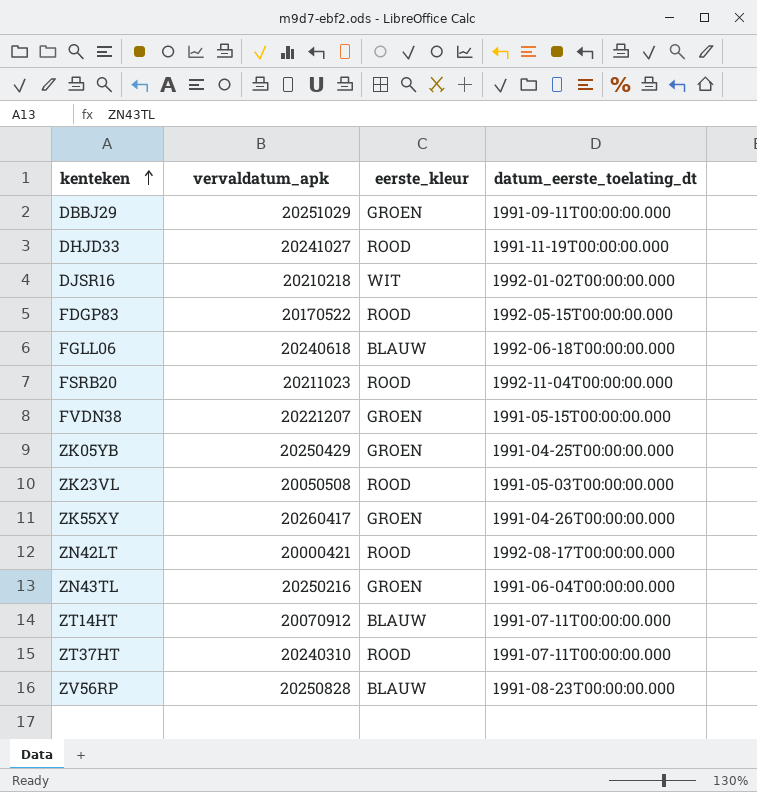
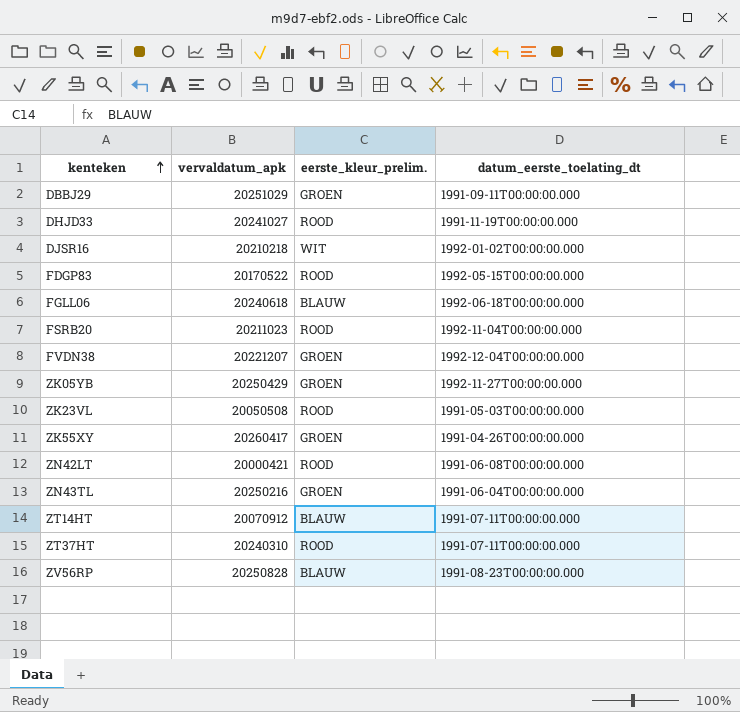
column name: eerste_kleur -> eerste_kleur_prelim.
FVDN38 | datum_eerste_toelating_dt: 1991-05-15T00:00:00.000 -> 1992-12-04T00:00:00.000
ZK05YB | datum_eerste_toelating_dt: 1991-04-25T00:00:00.000 -> 1992-11-27T00:00:00.000
ZN42LT | datum_eerste_toelating_dt: 1992-08-17T00:00:00.000 -> 1991-06-08T00:00:00.000

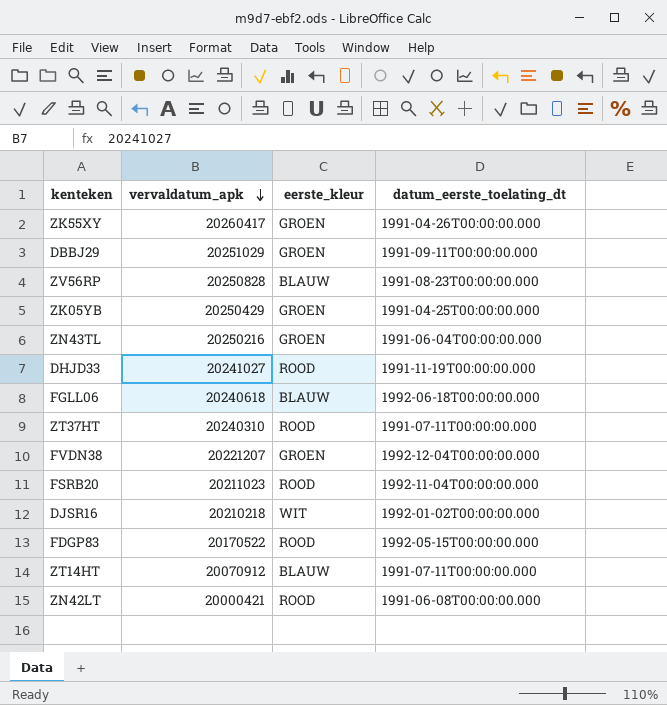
row order: kenteken ascending -> vervaldatum_apk descending
column name: eerste_kleur_prelim. -> eerste_kleur
row ZK23VL: 20050508 | ROOD | 1991-05-03T00:00:00.000 -> none
ZK05YB | datum_eerste_toelating_dt: 1992-11-27T00:00:00.000 -> 1991-04-25T00:00:00.000

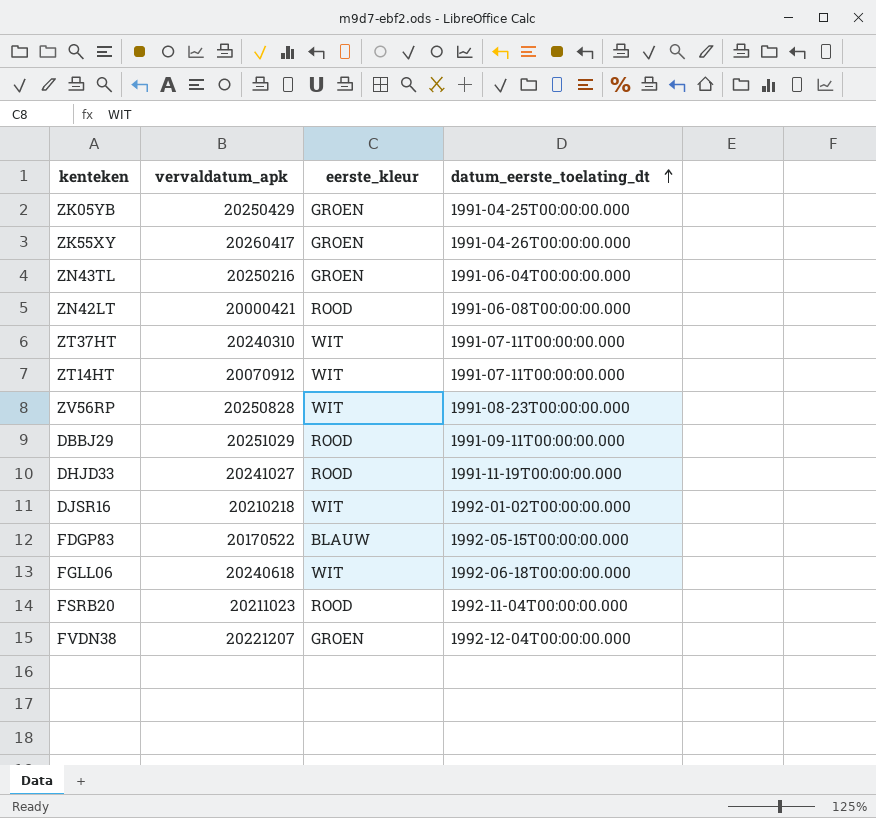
row order: vervaldatum_apk descending -> datum_eerste_toelating_dt ascending
ZT37HT | eerste_kleur: ROOD -> WIT
ZT14HT | eerste_kleur: BLAUW -> WIT
ZV56RP | eerste_kleur: BLAUW -> WIT
DBBJ29 | eerste_kleur: GROEN -> ROOD
FDGP83 | eerste_kleur: ROOD -> BLAUW
FGLL06 | eerste_kleur: BLAUW -> WIT

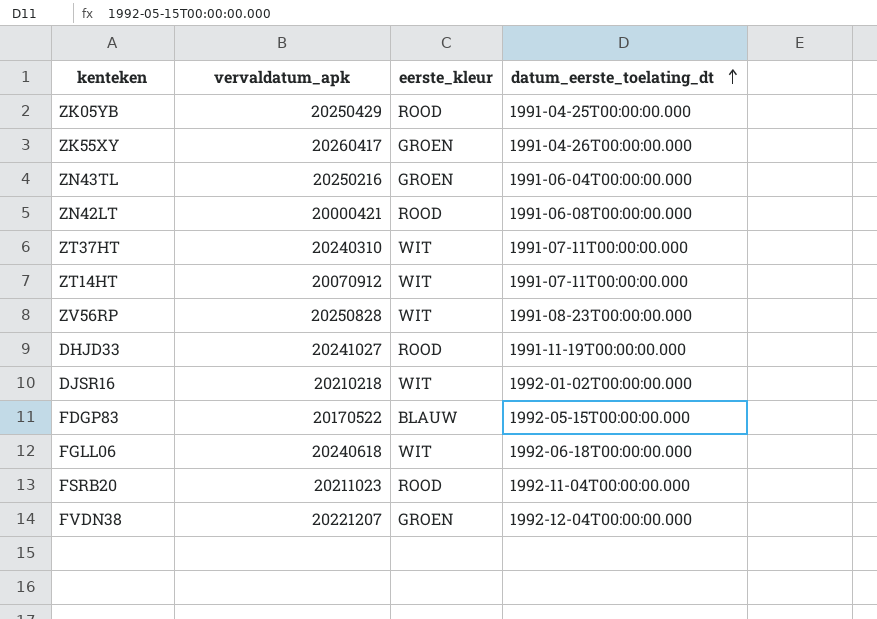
row DBBJ29: 20251029 | ROOD | 1991-09-11T00:00:00.000 -> none
ZK05YB | eerste_kleur: GROEN -> ROOD

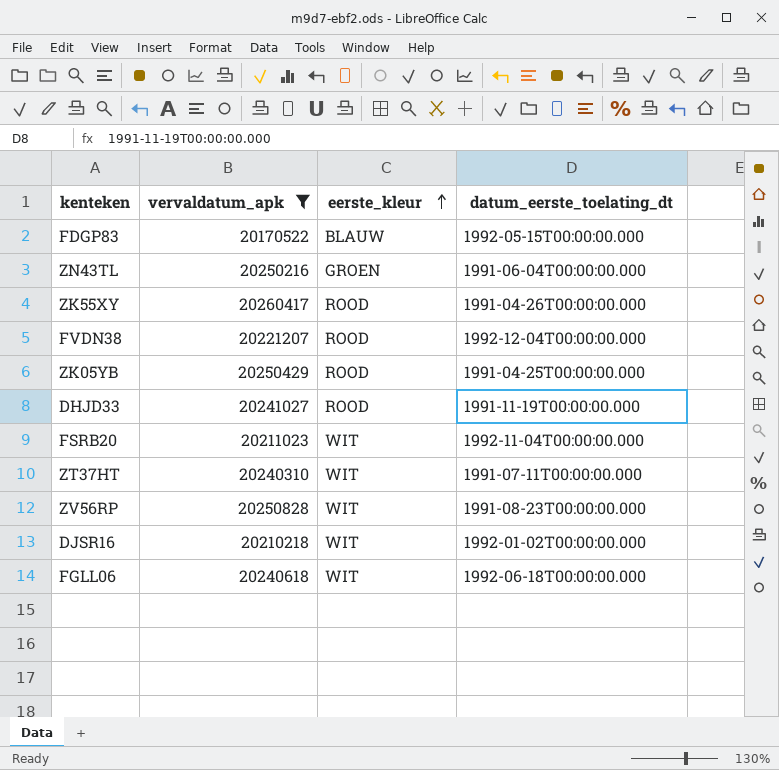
filter: none -> vervaldatum_apk >= 20170522
row order: datum_eerste_toelating_dt ascending -> eerste_kleur ascending
ZK55XY | eerste_kleur: GROEN -> ROOD
FVDN38 | eerste_kleur: GROEN -> ROOD
FSRB20 | eerste_kleur: ROOD -> WIT

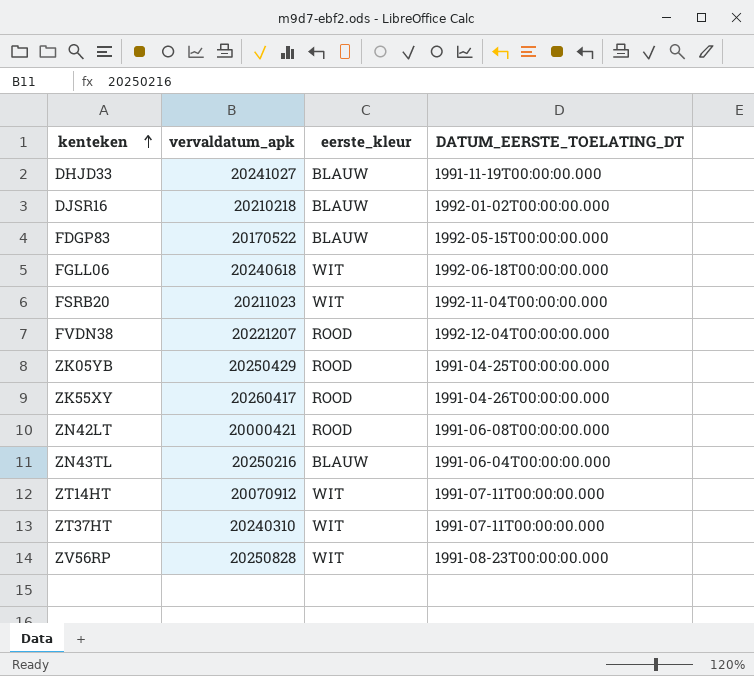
filter: vervaldatum_apk >= 20170522 -> none
row order: eerste_kleur ascending -> kenteken ascending
column name: datum_eerste_toelating_dt -> DATUM_EERSTE_TOELATING_DT
DHJD33 | eerste_kleur: ROOD -> BLAUW
DJSR16 | eerste_kleur: WIT -> BLAUW
ZN43TL | eerste_kleur: GROEN -> BLAUW

